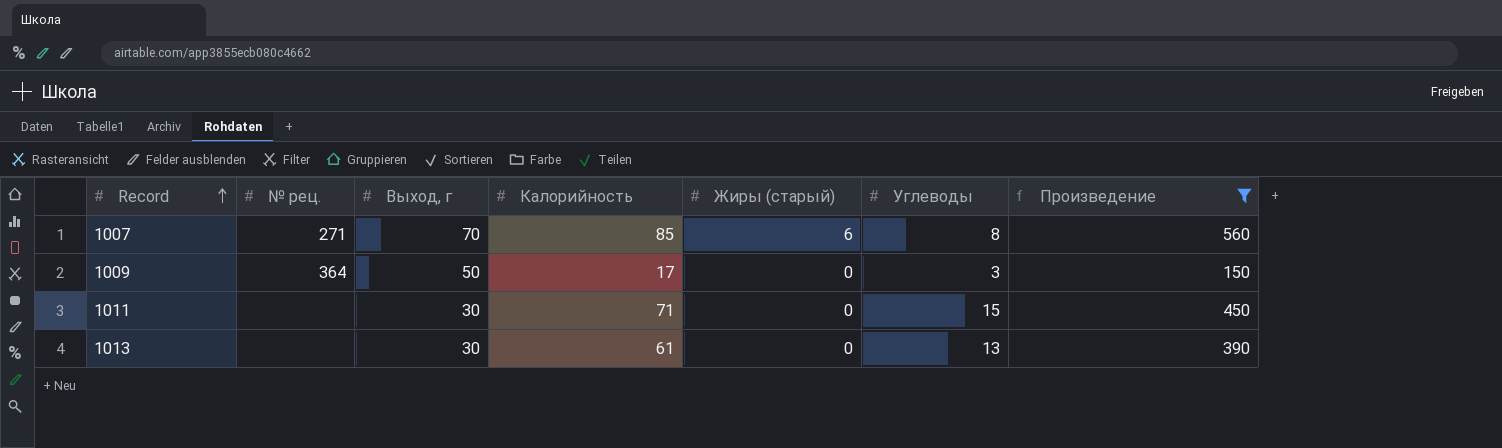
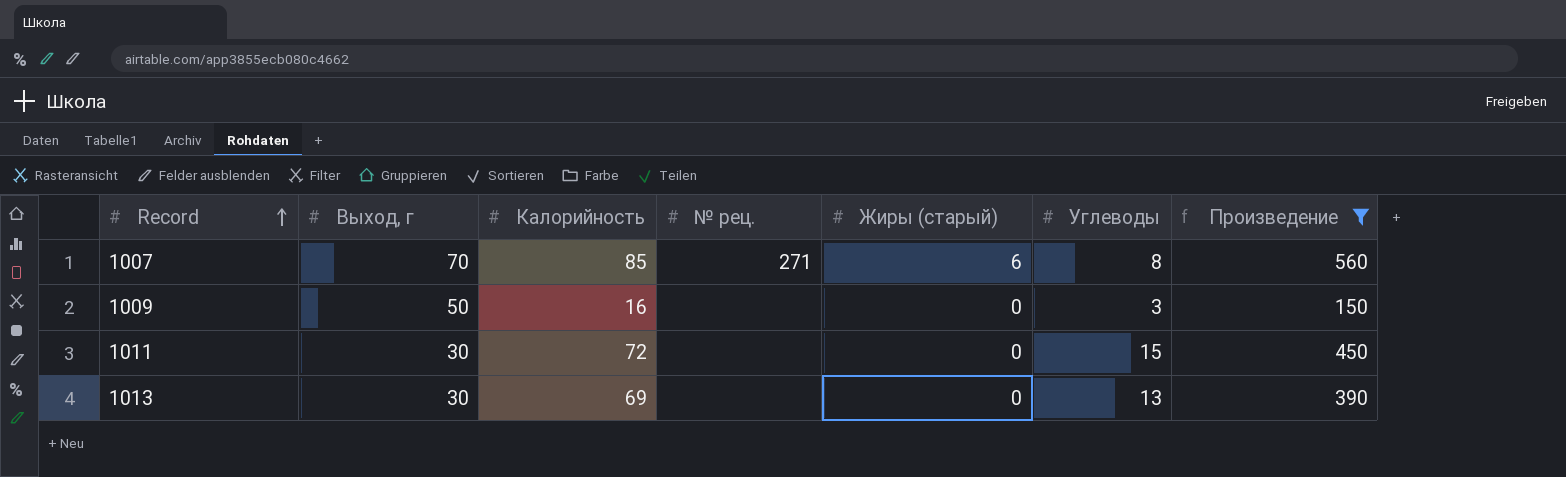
column № рец. | position: 2 -> 4
1009 | Калорийность: 17 -> 16
1009 | № рец.: 364 -> none
1011 | Калорийность: 71 -> 72
1013 | Калорийность: 61 -> 69

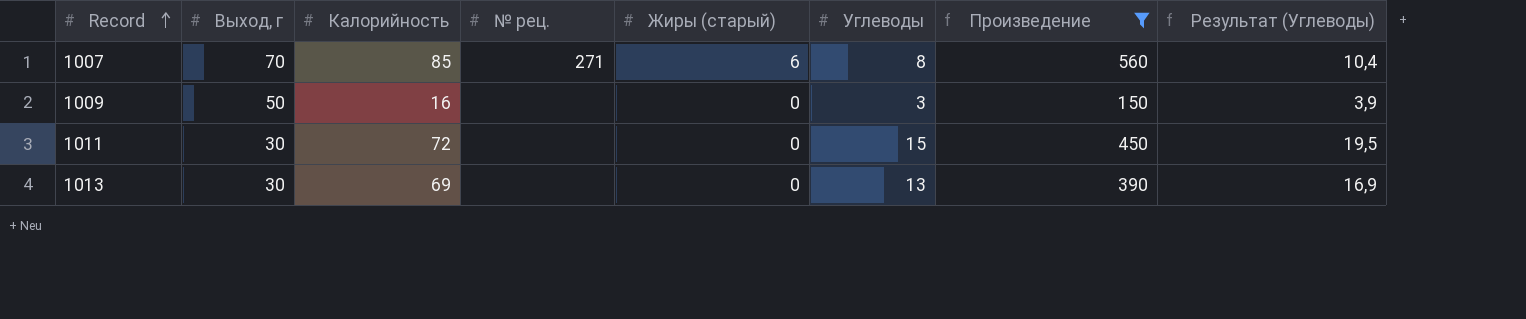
column Результат (Углеводы) | formula: none -> [Углеводы] * 1,3

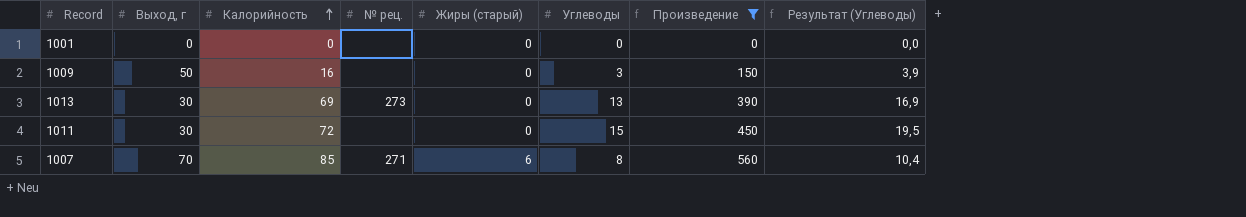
row order: Record ascending -> Калорийность ascending
row 1001: none -> 0 | 0 | none | 0 | 0 | 0 | 0,0
1013 | № рец.: none -> 273

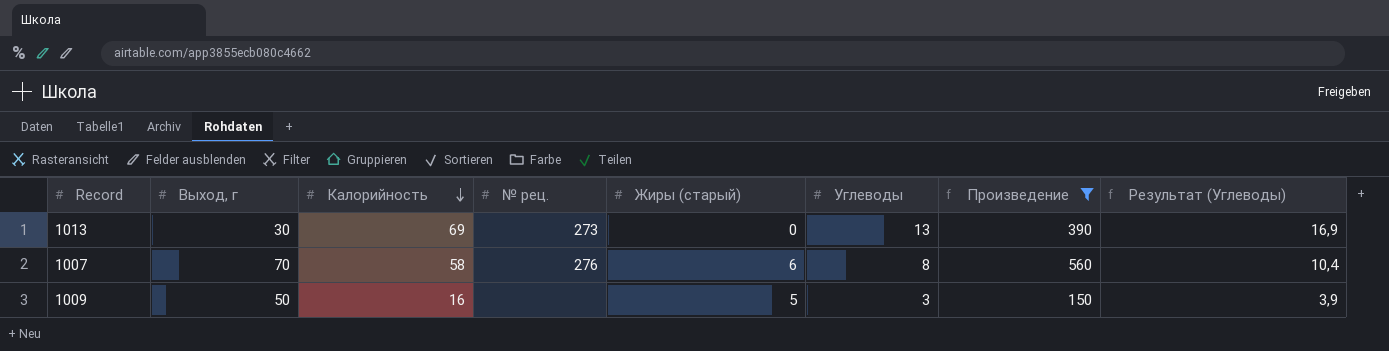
row order: Калорийность ascending -> Калорийность descending
row 1001: 0 | 0 | none | 0 | 0 | 0 | 0,0 -> none
row 1011: 30 | 72 | none | 0 | 15 | 450 | 19,5 -> none
1007 | Калорийность: 85 -> 58
1007 | № рец.: 271 -> 276
1009 | Жиры (старый): 0 -> 5

